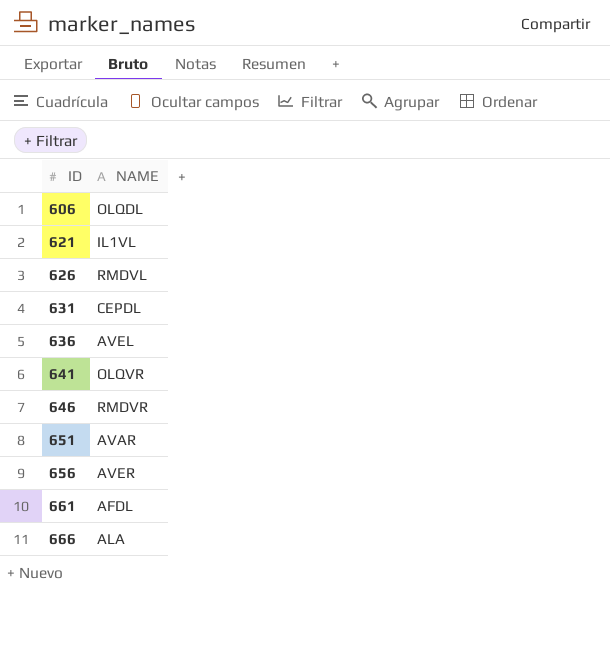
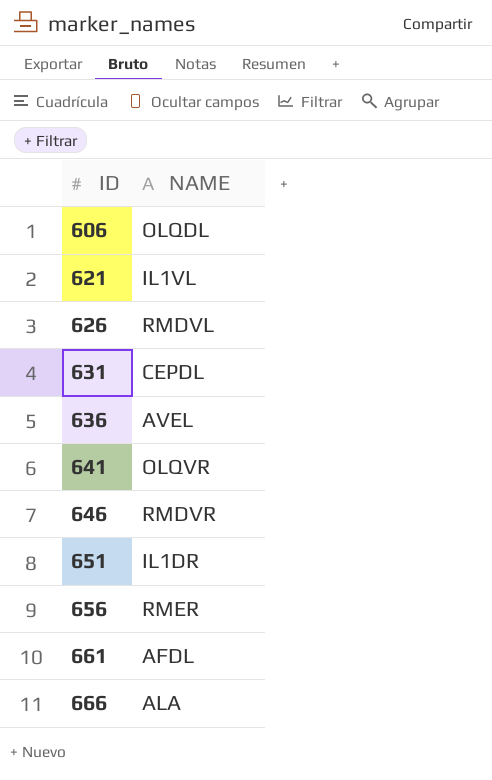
651 | NAME: AVAR -> IL1DR
656 | NAME: AVER -> RMER

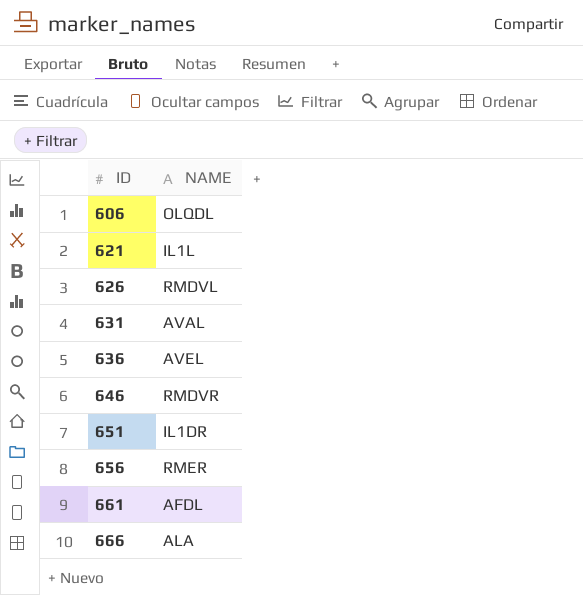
row 641: OLQVR -> none
621 | NAME: IL1VL -> IL1L
631 | NAME: CEPDL -> AVAL

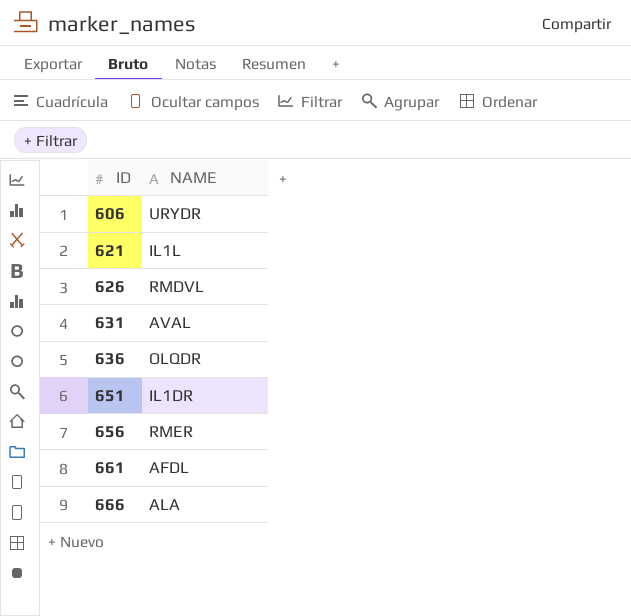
row 646: RMDVR -> none
606 | NAME: OLQDL -> URYDR
636 | NAME: AVEL -> OLQDR

